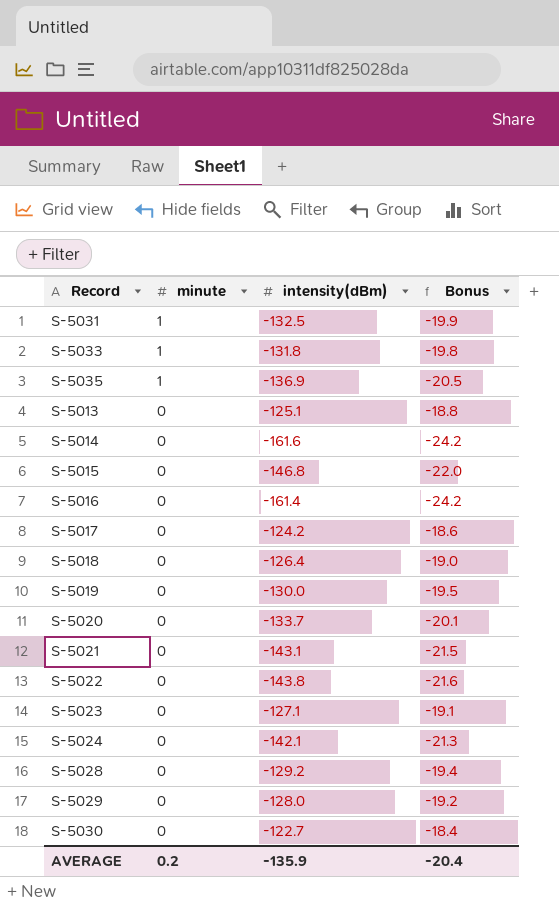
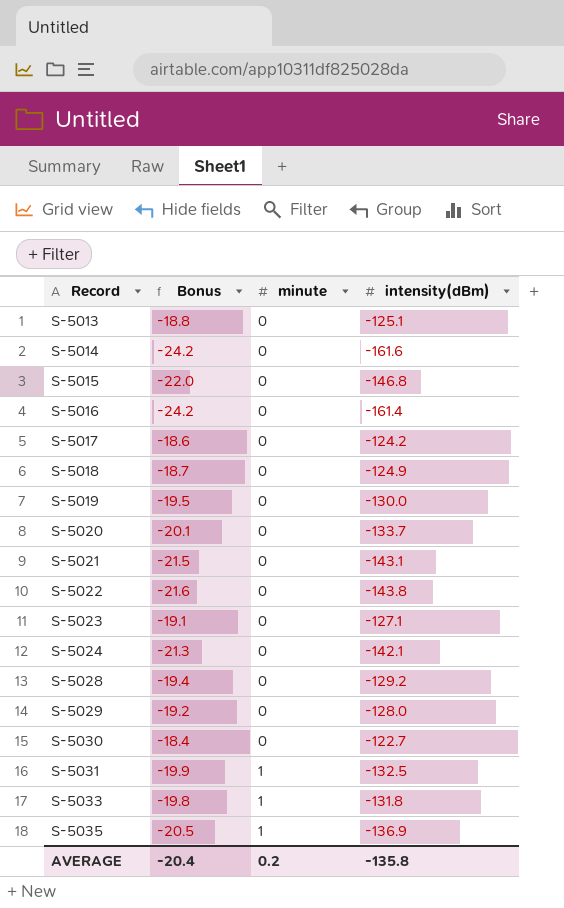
row order: minute descending -> Record ascending
column Bonus | position: 4 -> 2
S-5018 | Bonus: -19.0 -> -18.7
S-5018 | intensity(dBm): -126.4 -> -124.9
AVERAGE | intensity(dBm): -135.9 -> -135.8

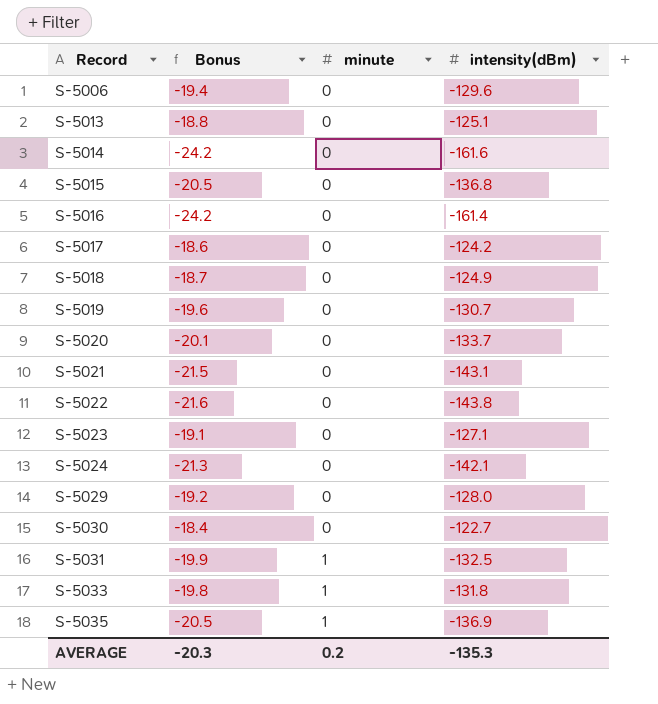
row S-5028: -19.4 | 0 | -129.2 -> none
row S-5006: none -> -19.4 | 0 | -129.6
S-5015 | Bonus: -22.0 -> -20.5
S-5015 | intensity(dBm): -146.8 -> -136.8
S-5019 | Bonus: -19.5 -> -19.6
S-5019 | intensity(dBm): -130.0 -> -130.7
AVERAGE | Bonus: -20.4 -> -20.3
AVERAGE | intensity(dBm): -135.8 -> -135.3

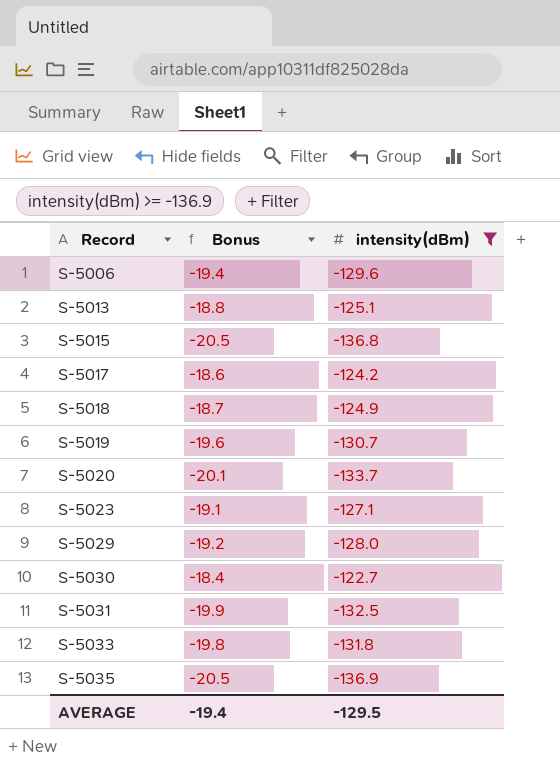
filter: none -> intensity(dBm) >= -136.9
column minute | position: 3 -> none
AVERAGE | Bonus: -20.3 -> -19.4
AVERAGE | intensity(dBm): -135.3 -> -129.5

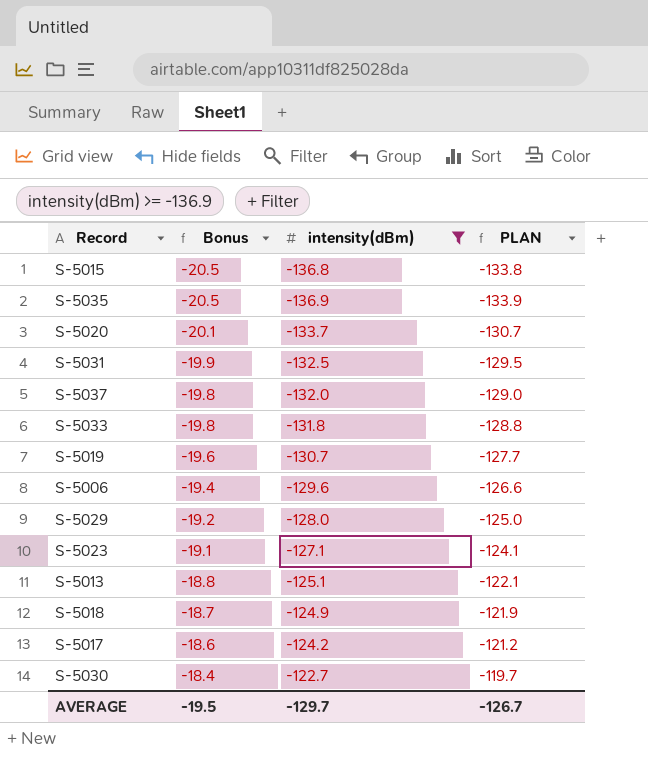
row order: Record ascending -> Bonus ascending
column PLAN | formula: none -> [intensity(dBm)] + 3
row S-5037: none -> -19.8 | -132.0 | -129.0
AVERAGE | Bonus: -19.4 -> -19.5
AVERAGE | intensity(dBm): -129.5 -> -129.7

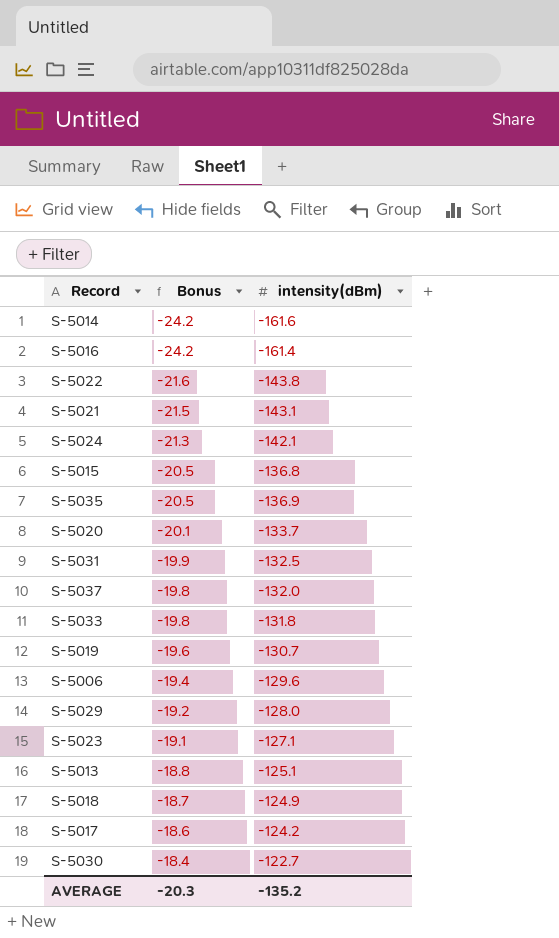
filter: intensity(dBm) >= -136.9 -> none
column PLAN | formula: [intensity(dBm)] + 3 -> none
AVERAGE | Bonus: -19.5 -> -20.3
AVERAGE | intensity(dBm): -129.7 -> -135.2

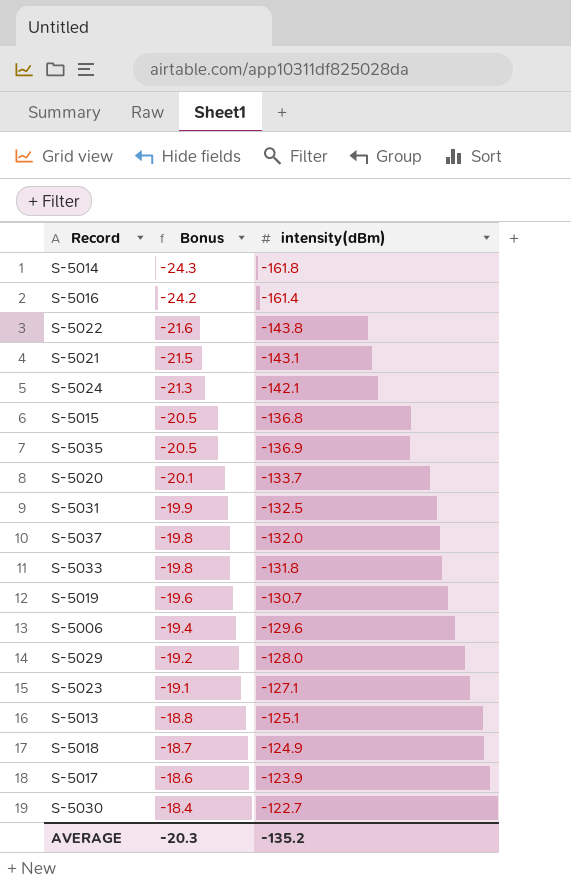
S-5014 | Bonus: -24.2 -> -24.3
S-5014 | intensity(dBm): -161.6 -> -161.8
S-5017 | intensity(dBm): -124.2 -> -123.9

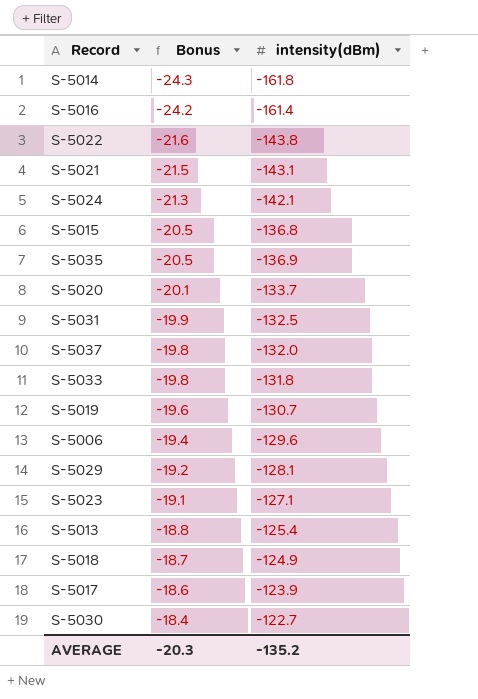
S-5029 | intensity(dBm): -128.0 -> -128.1
S-5013 | intensity(dBm): -125.1 -> -125.4

